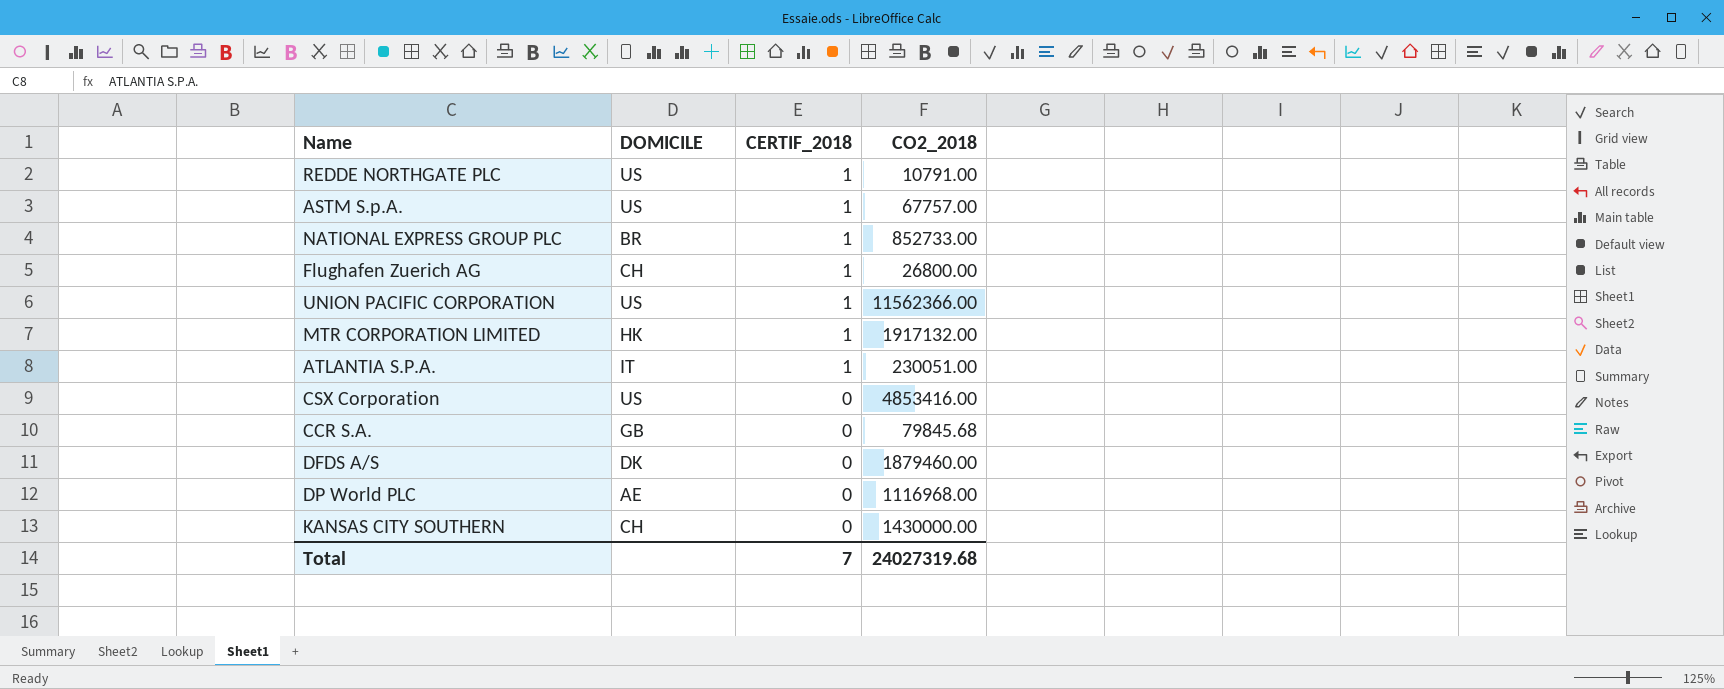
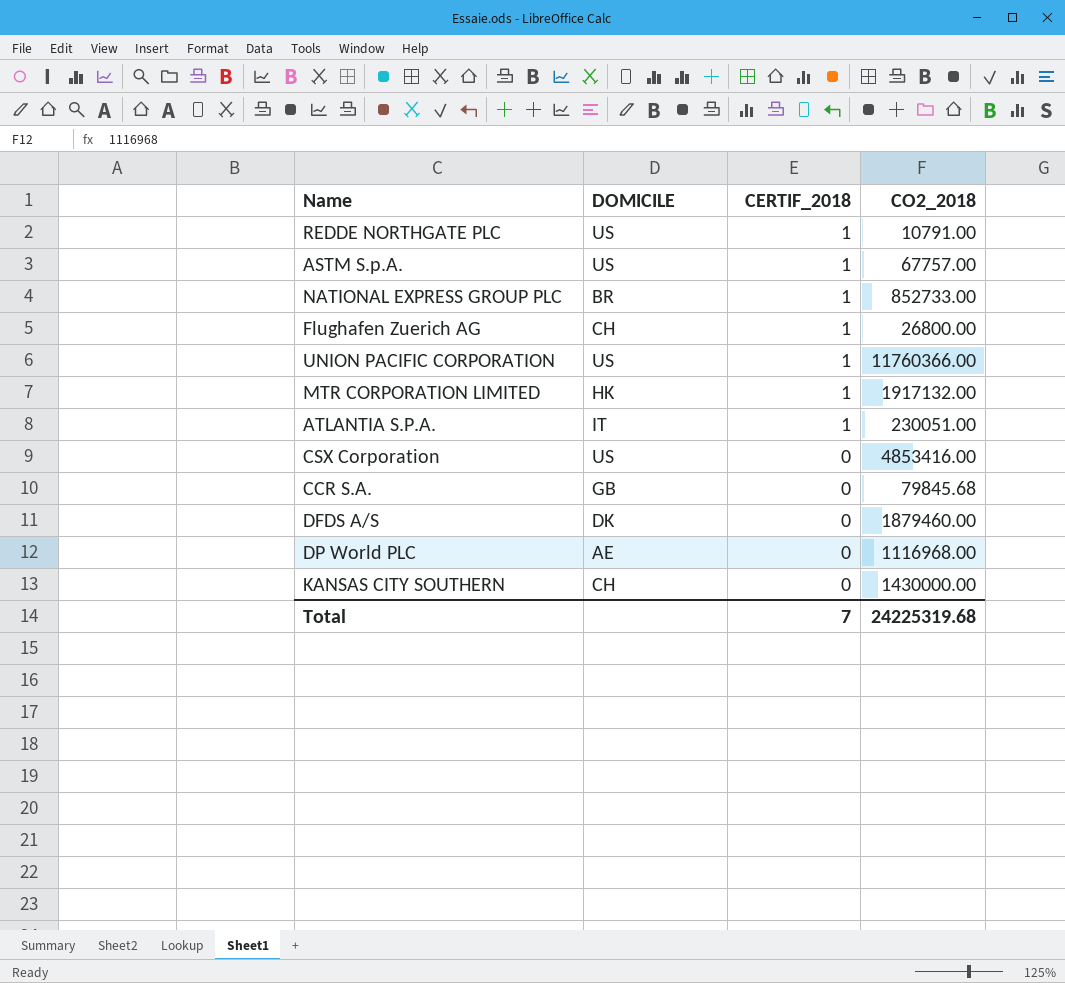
UNION PACIFIC CORPORATION | CO2_2018: 11562366.00 -> 11760366.00
Total | CO2_2018: 24027319.68 -> 24225319.68

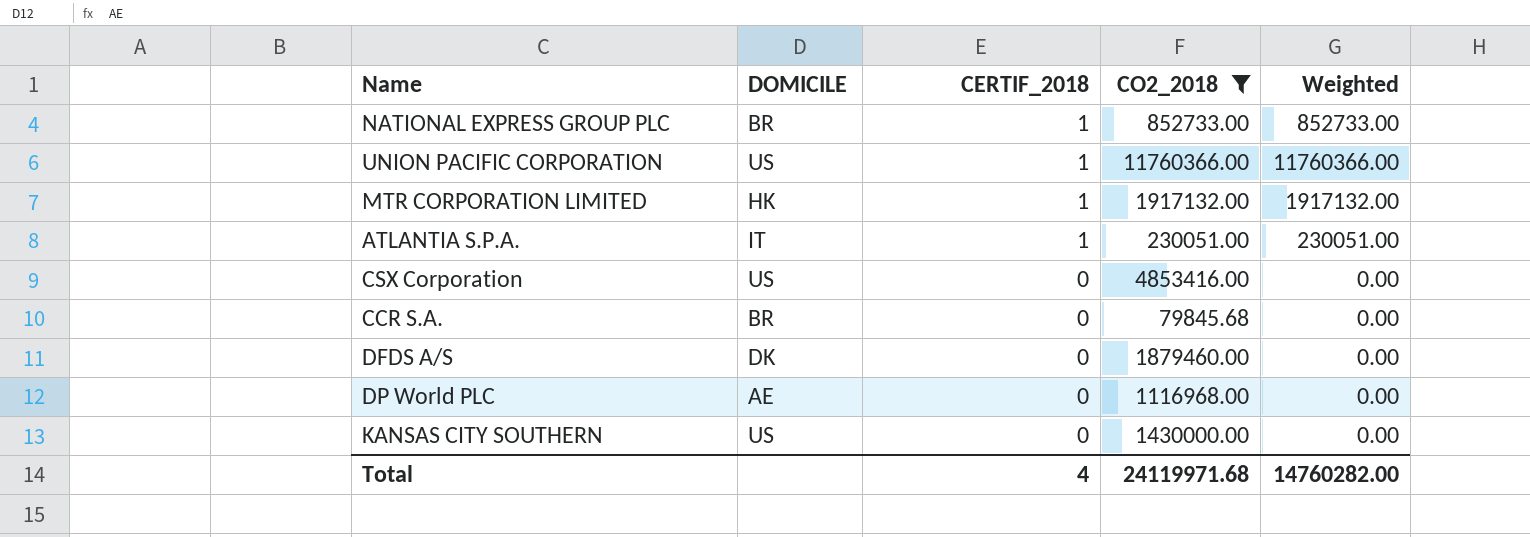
filter: none -> CO2_2018 >= 79845.68
column Weighted | formula: none -> [CERTIF_2018] * [CO2_2018]
CCR S.A. | DOMICILE: GB -> BR
KANSAS CITY SOUTHERN | DOMICILE: CH -> US
Total | CERTIF_2018: 7 -> 4
Total | CO2_2018: 24225319.68 -> 24119971.68

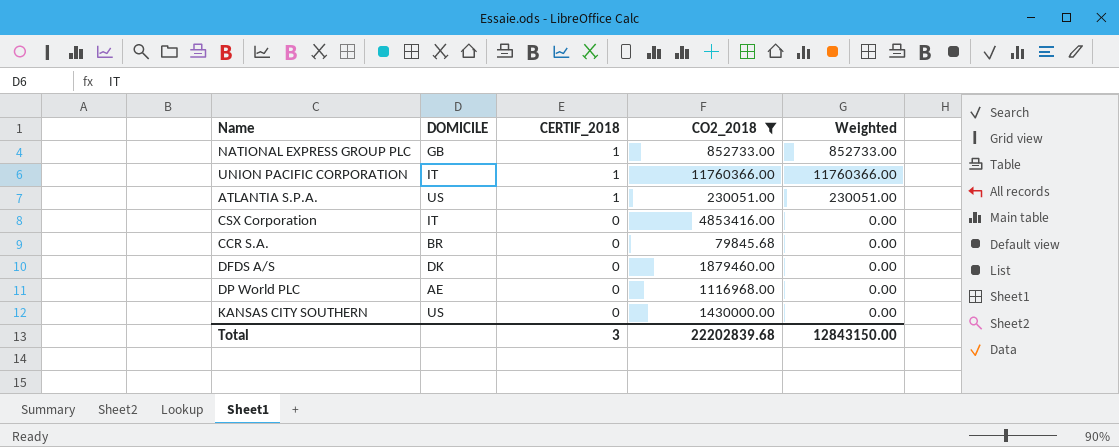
row MTR CORPORATION LIMITED: HK | 1 | 1917132.00 | 1917132.00 -> none
NATIONAL EXPRESS GROUP PLC | DOMICILE: BR -> GB
UNION PACIFIC CORPORATION | DOMICILE: US -> IT
ATLANTIA S.P.A. | DOMICILE: IT -> US
CSX Corporation | DOMICILE: US -> IT
Total | CERTIF_2018: 4 -> 3
Total | CO2_2018: 24119971.68 -> 22202839.68
Total | Weighted: 14760282.00 -> 12843150.00

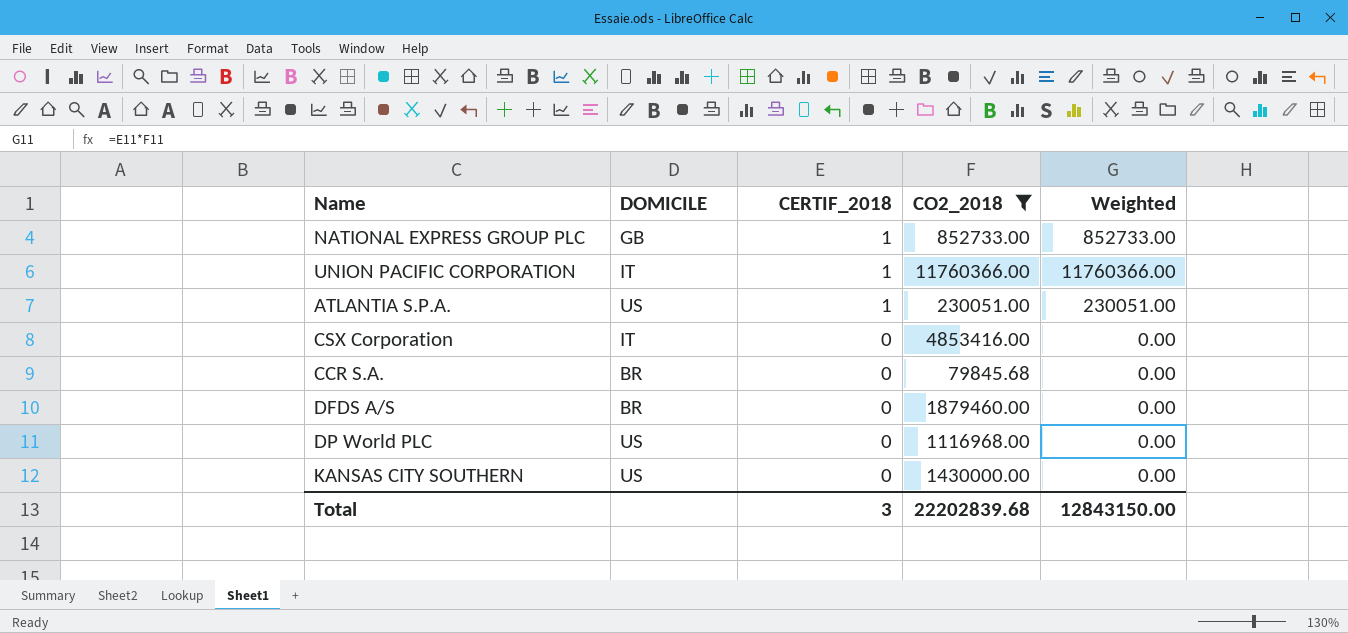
DFDS A/S | DOMICILE: DK -> BR
DP World PLC | DOMICILE: AE -> US

